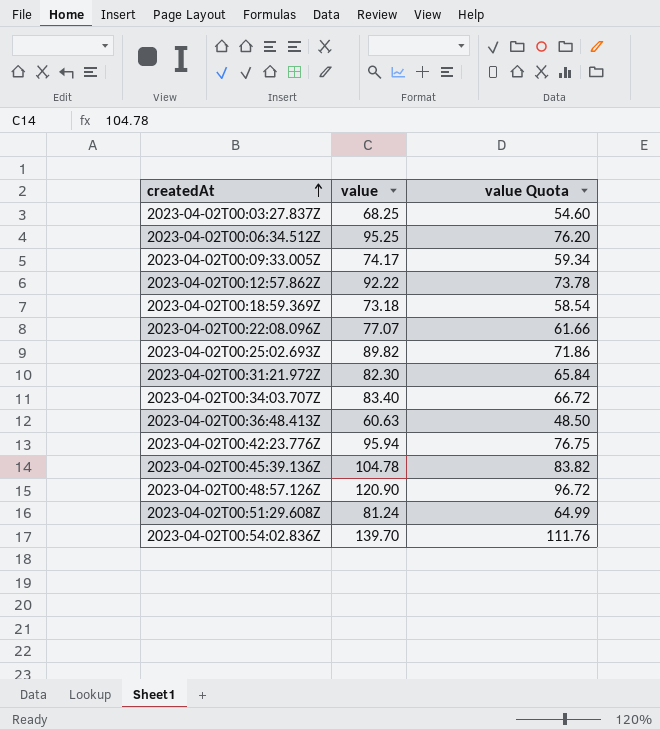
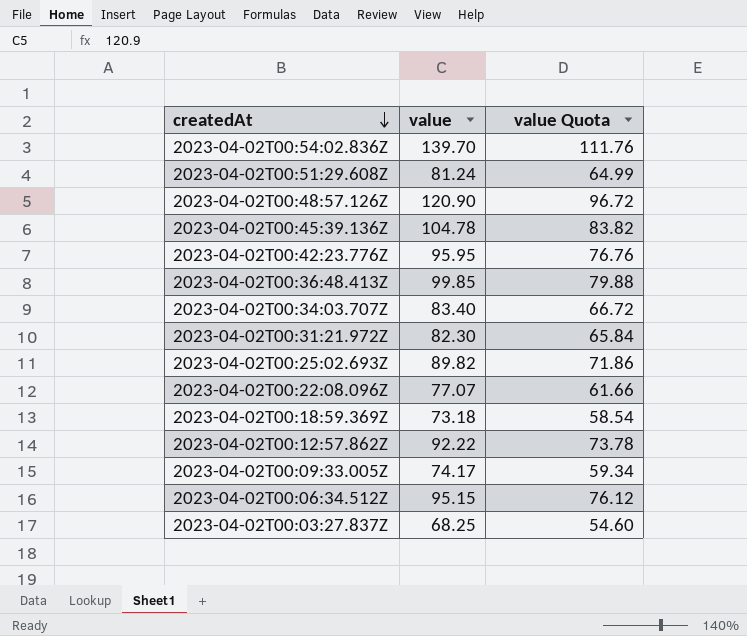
row order: createdAt ascending -> createdAt descending
2023-04-02T00:42:23.776Z | value: 95.94 -> 95.95
2023-04-02T00:42:23.776Z | value Quota: 76.75 -> 76.76
2023-04-02T00:36:48.413Z | value: 60.63 -> 99.85
2023-04-02T00:36:48.413Z | value Quota: 48.50 -> 79.88
2023-04-02T00:06:34.512Z | value: 95.25 -> 95.15
2023-04-02T00:06:34.512Z | value Quota: 76.20 -> 76.12

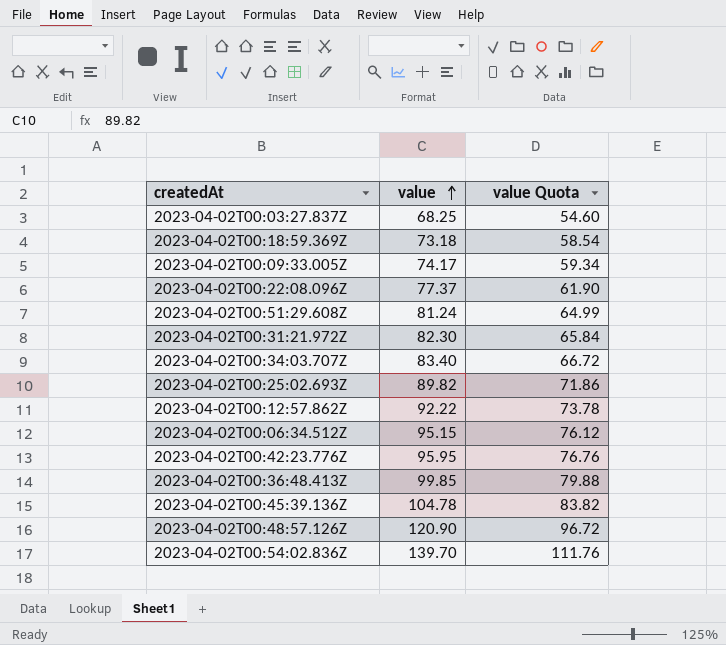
row order: createdAt descending -> value ascending
2023-04-02T00:22:08.096Z | value: 77.07 -> 77.37
2023-04-02T00:22:08.096Z | value Quota: 61.66 -> 61.90

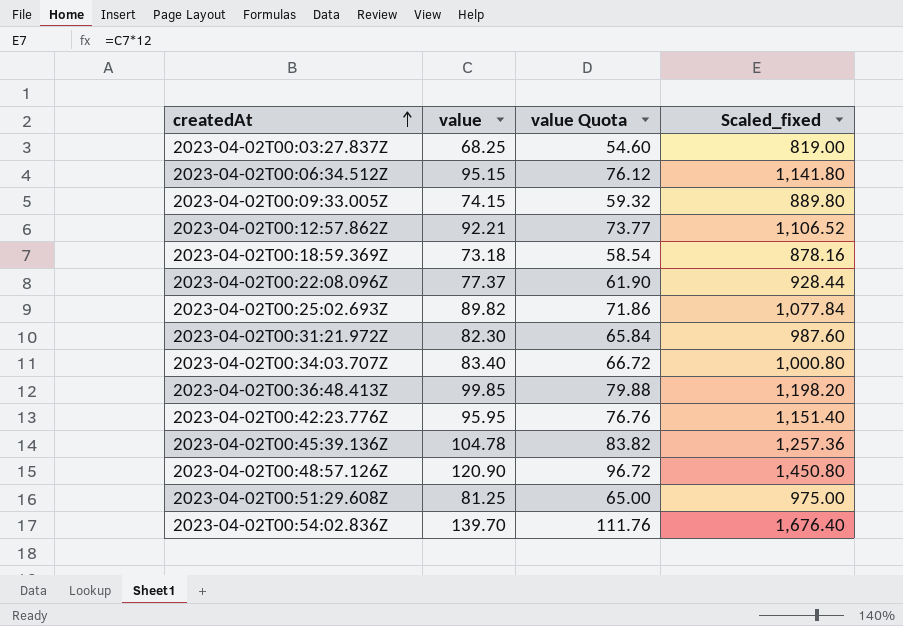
row order: value ascending -> createdAt ascending
column Scaled_fixed | formula: none -> [value] * 12
2023-04-02T00:09:33.005Z | value: 74.17 -> 74.15
2023-04-02T00:09:33.005Z | value Quota: 59.34 -> 59.32
2023-04-02T00:12:57.862Z | value: 92.22 -> 92.21
2023-04-02T00:12:57.862Z | value Quota: 73.78 -> 73.77
2023-04-02T00:51:29.608Z | value: 81.24 -> 81.25
2023-04-02T00:51:29.608Z | value Quota: 64.99 -> 65.00

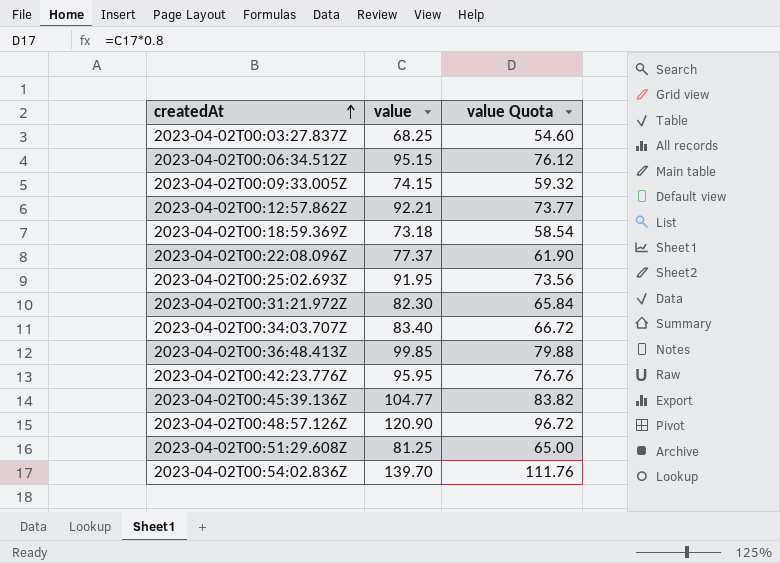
column Scaled_fixed | formula: [value] * 12 -> none
2023-04-02T00:25:02.693Z | value: 89.82 -> 91.95
2023-04-02T00:25:02.693Z | value Quota: 71.86 -> 73.56
2023-04-02T00:45:39.136Z | value: 104.78 -> 104.77

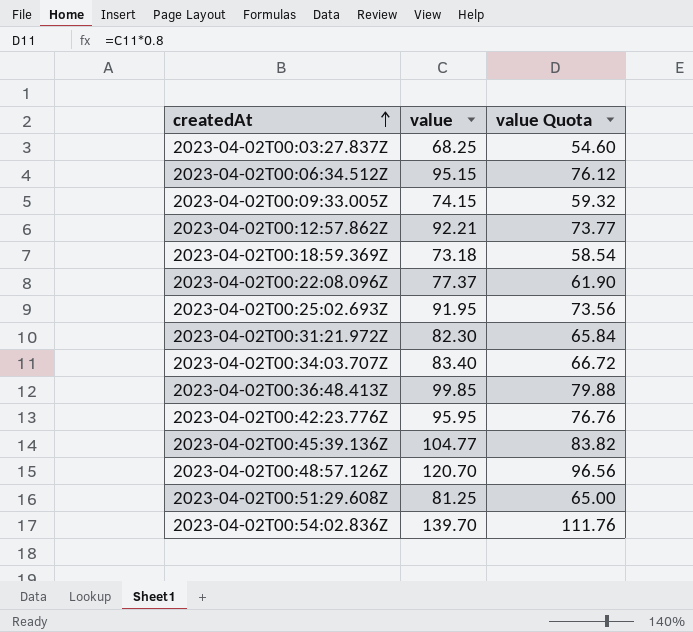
2023-04-02T00:48:57.126Z | value: 120.90 -> 120.70
2023-04-02T00:48:57.126Z | value Quota: 96.72 -> 96.56

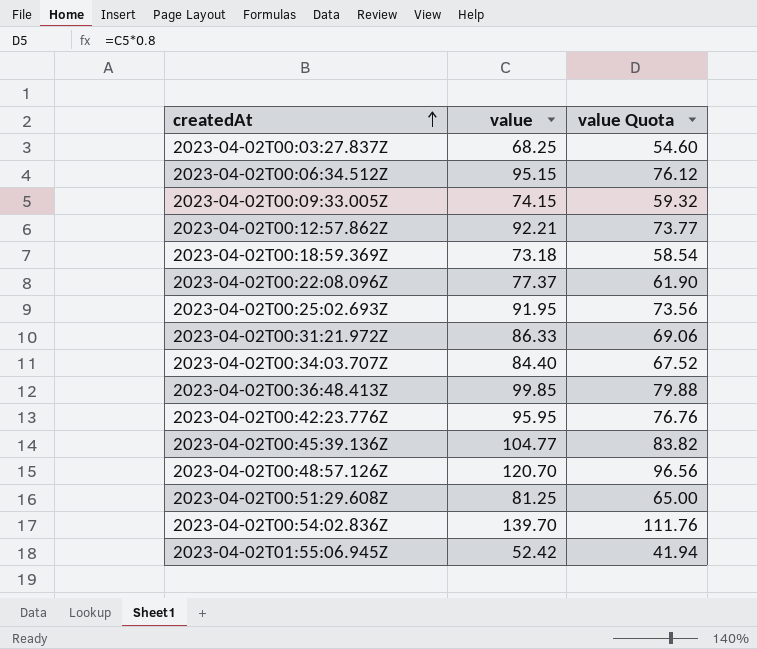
2023-04-02T00:31:21.972Z | value: 82.30 -> 86.33
2023-04-02T00:31:21.972Z | value Quota: 65.84 -> 69.06
2023-04-02T00:34:03.707Z | value: 83.40 -> 84.40
2023-04-02T00:34:03.707Z | value Quota: 66.72 -> 67.52
row 2023-04-02T01:55:06.945Z: none -> 52.42 | 41.94

